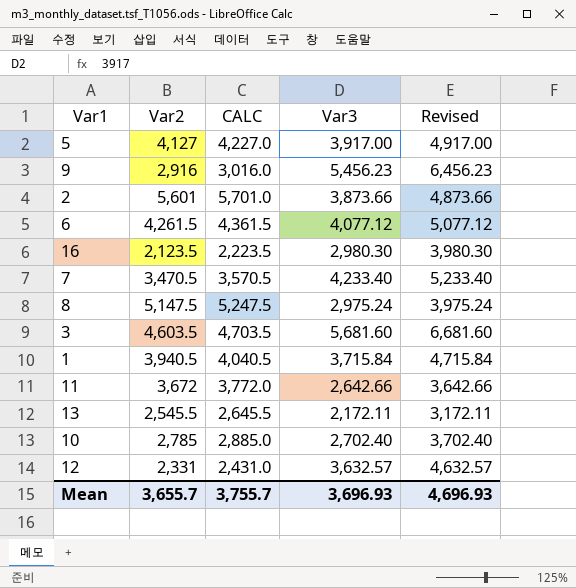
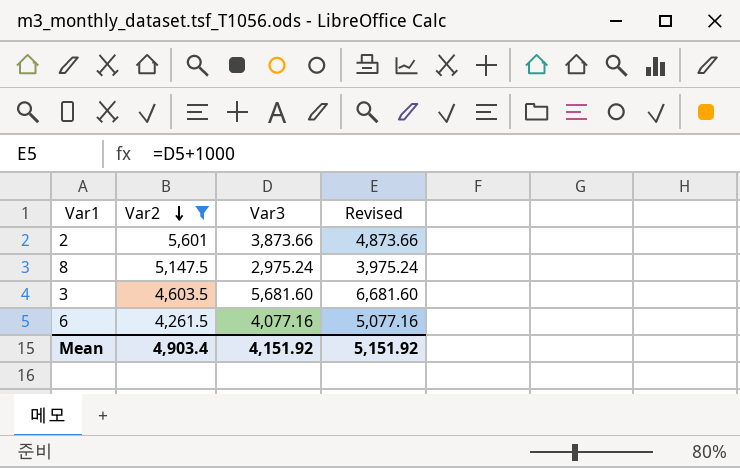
filter: none -> Var2 >= 4,261.5
row order: none -> Var2 descending
column CALC | formula: [Var2] + 100 -> none
6 | Var3: 4,077.12 -> 4,077.16
6 | Revised: 5,077.12 -> 5,077.16
Mean | Var2: 3,655.7 -> 4,903.4
Mean | Var3: 3,696.93 -> 4,151.92
Mean | Revised: 4,696.93 -> 5,151.92

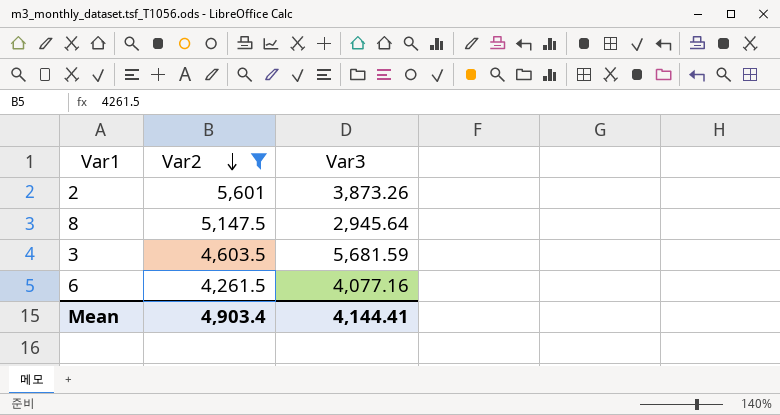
column Revised | formula: [Var3] + 1000 -> none
2 | Var3: 3,873.66 -> 3,873.26
8 | Var3: 2,975.24 -> 2,945.64
3 | Var3: 5,681.60 -> 5,681.59
Mean | Var3: 4,151.92 -> 4,144.41

